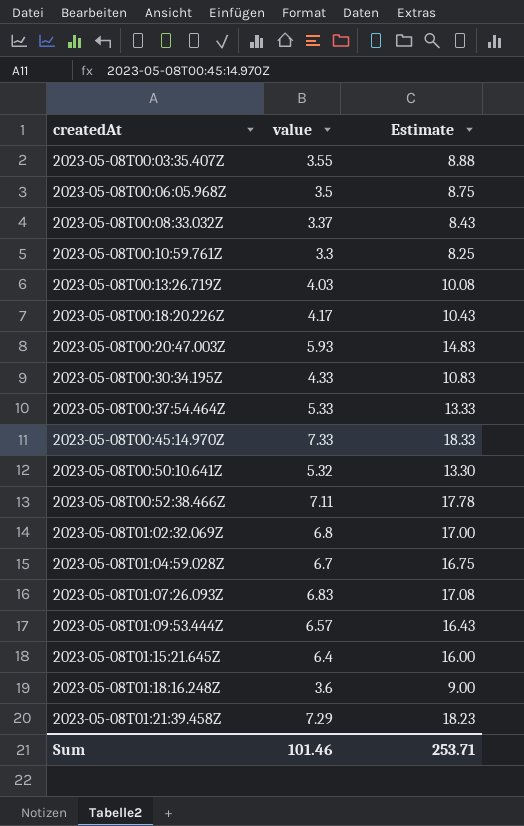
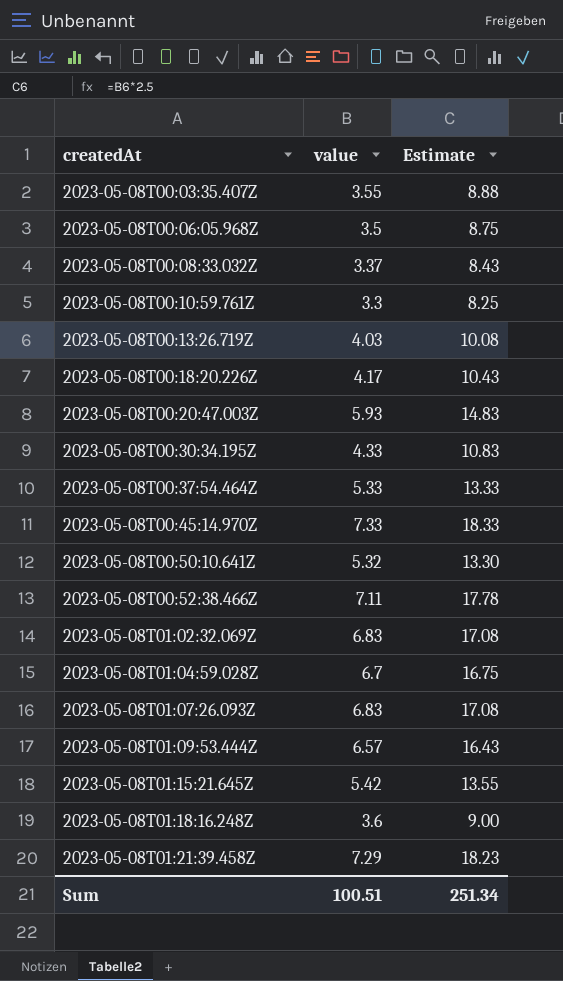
2023-05-08T01:02:32.069Z | value: 6.8 -> 6.83
2023-05-08T01:02:32.069Z | Estimate: 17.00 -> 17.08
2023-05-08T01:15:21.645Z | value: 6.4 -> 5.42
2023-05-08T01:15:21.645Z | Estimate: 16.00 -> 13.55
Sum | value: 101.46 -> 100.51
Sum | Estimate: 253.71 -> 251.34

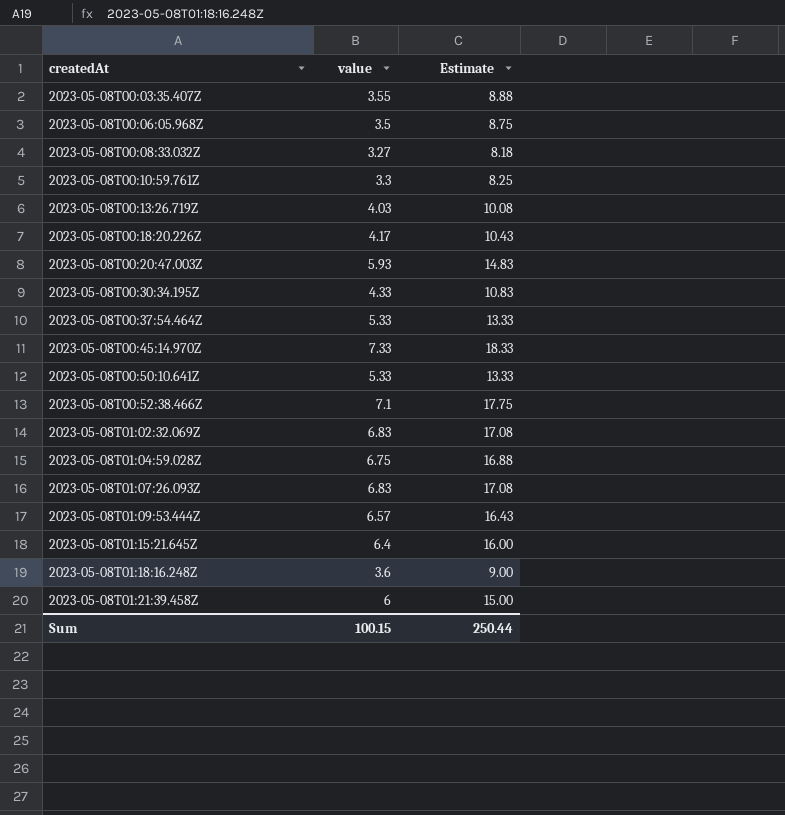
2023-05-08T00:08:33.032Z | value: 3.37 -> 3.27
2023-05-08T00:08:33.032Z | Estimate: 8.43 -> 8.18
2023-05-08T00:50:10.641Z | value: 5.32 -> 5.33
2023-05-08T00:50:10.641Z | Estimate: 13.30 -> 13.33
2023-05-08T00:52:38.466Z | value: 7.11 -> 7.1
2023-05-08T00:52:38.466Z | Estimate: 17.78 -> 17.75
2023-05-08T01:04:59.028Z | value: 6.7 -> 6.75
2023-05-08T01:04:59.028Z | Estimate: 16.75 -> 16.88
2023-05-08T01:15:21.645Z | value: 5.42 -> 6.4
2023-05-08T01:15:21.645Z | Estimate: 13.55 -> 16.00
2023-05-08T01:21:39.458Z | value: 7.29 -> 6
2023-05-08T01:21:39.458Z | Estimate: 18.23 -> 15.00
Sum | value: 100.51 -> 100.15
Sum | Estimate: 251.34 -> 250.44

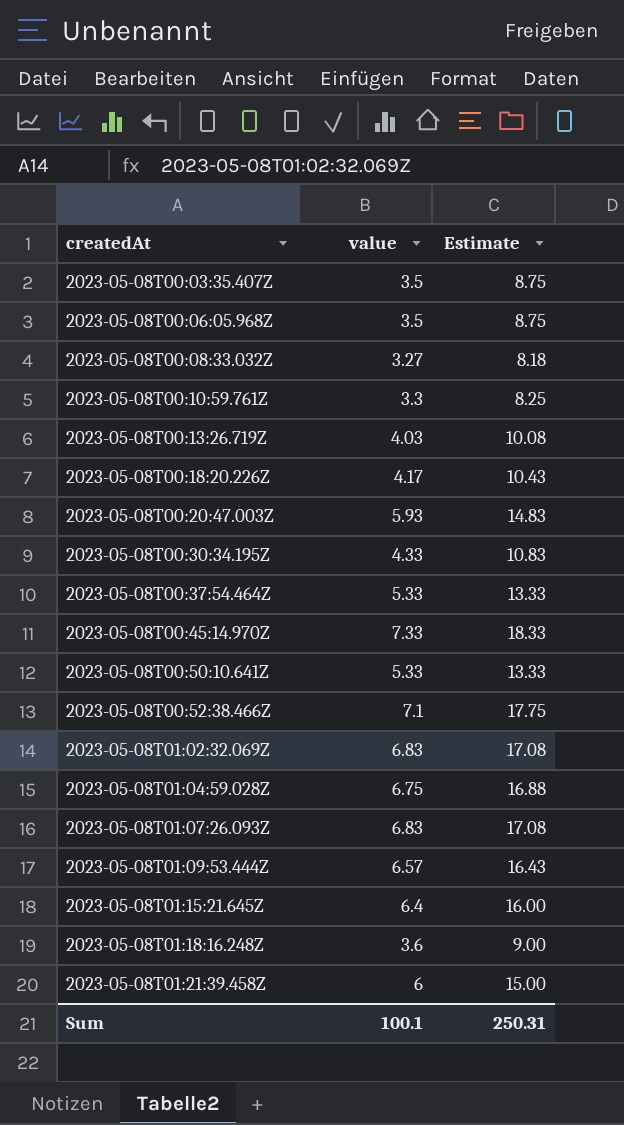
2023-05-08T00:03:35.407Z | value: 3.55 -> 3.5
2023-05-08T00:03:35.407Z | Estimate: 8.88 -> 8.75
Sum | value: 100.15 -> 100.1
Sum | Estimate: 250.44 -> 250.31

